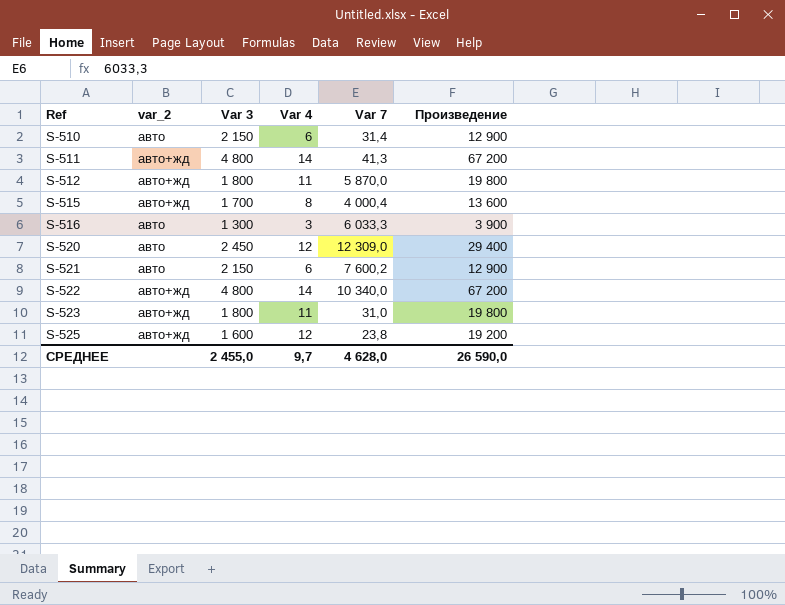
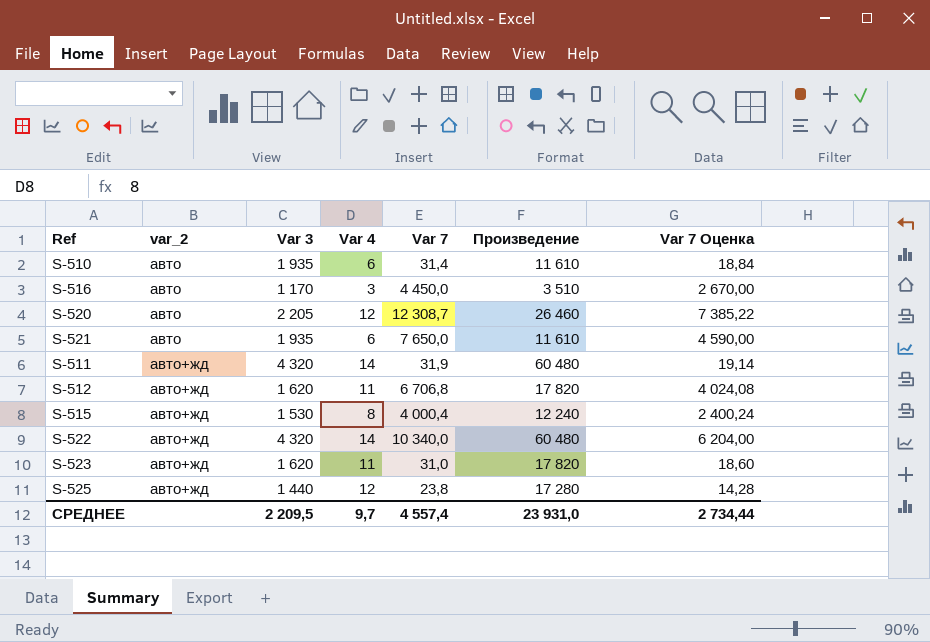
row order: Ref ascending -> var_2 ascending
column Var 7 Оценка | formula: none -> [Var 7] * 0,6
S-510 | Var 3: 2 150 -> 1 935
S-510 | Произведение: 12 900 -> 11 610
S-516 | Var 3: 1 300 -> 1 170
S-516 | Var 7: 6 033,3 -> 4 450,0
S-516 | Произведение: 3 900 -> 3 510
S-520 | Var 3: 2 450 -> 2 205
S-520 | Var 7: 12 309,0 -> 12 308,7
S-520 | Произведение: 29 400 -> 26 460
S-521 | Var 3: 2 150 -> 1 935
S-521 | Var 7: 7 600,2 -> 7 650,0
S-521 | Произведение: 12 900 -> 11 610
S-511 | Var 3: 4 800 -> 4 320
S-511 | Var 7: 41,3 -> 31,9
S-511 | Произведение: 67 200 -> 60 480
S-512 | Var 3: 1 800 -> 1 620
S-512 | Var 7: 5 870,0 -> 6 706,8
S-512 | Произведение: 19 800 -> 17 820
S-515 | Var 3: 1 700 -> 1 530
S-515 | Произведение: 13 600 -> 12 240
S-522 | Var 3: 4 800 -> 4 320
S-522 | Произведение: 67 200 -> 60 480
S-523 | Var 3: 1 800 -> 1 620
S-523 | Произведение: 19 800 -> 17 820
S-525 | Var 3: 1 600 -> 1 440
S-525 | Произведение: 19 200 -> 17 280
СРЕДНЕЕ | Var 3: 2 455,0 -> 2 209,5
СРЕДНЕЕ | Var 7: 4 628,0 -> 4 557,4
СРЕДНЕЕ | Произведение: 26 590,0 -> 23 931,0

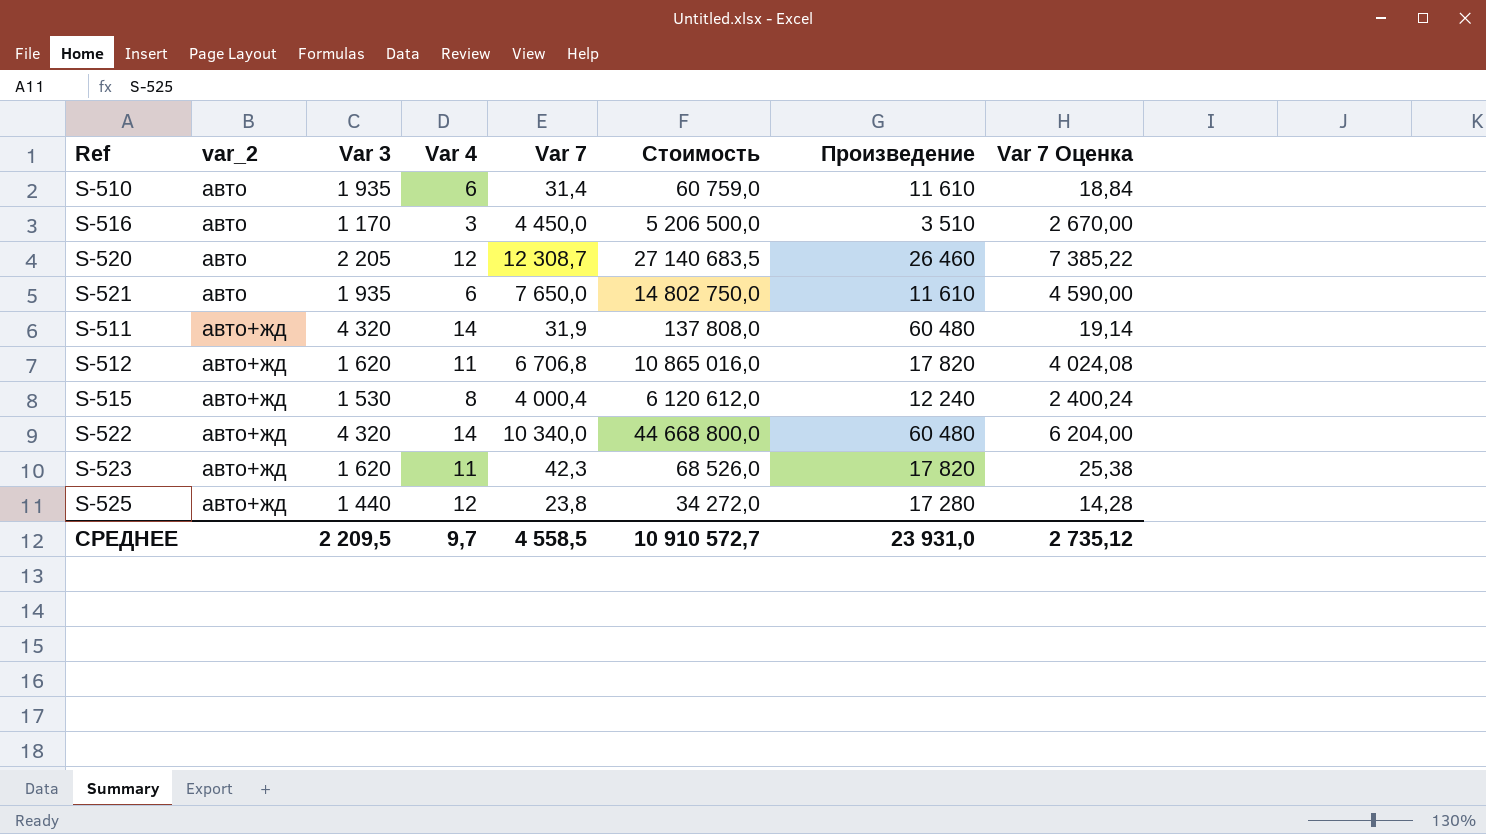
column Стоимость | formula: none -> [Var 3] * [Var 7]
S-523 | Var 7: 31,0 -> 42,3
S-523 | Var 7 Оценка: 18,60 -> 25,38
СРЕДНЕЕ | Var 7: 4 557,4 -> 4 558,5
СРЕДНЕЕ | Var 7 Оценка: 2 734,44 -> 2 735,12

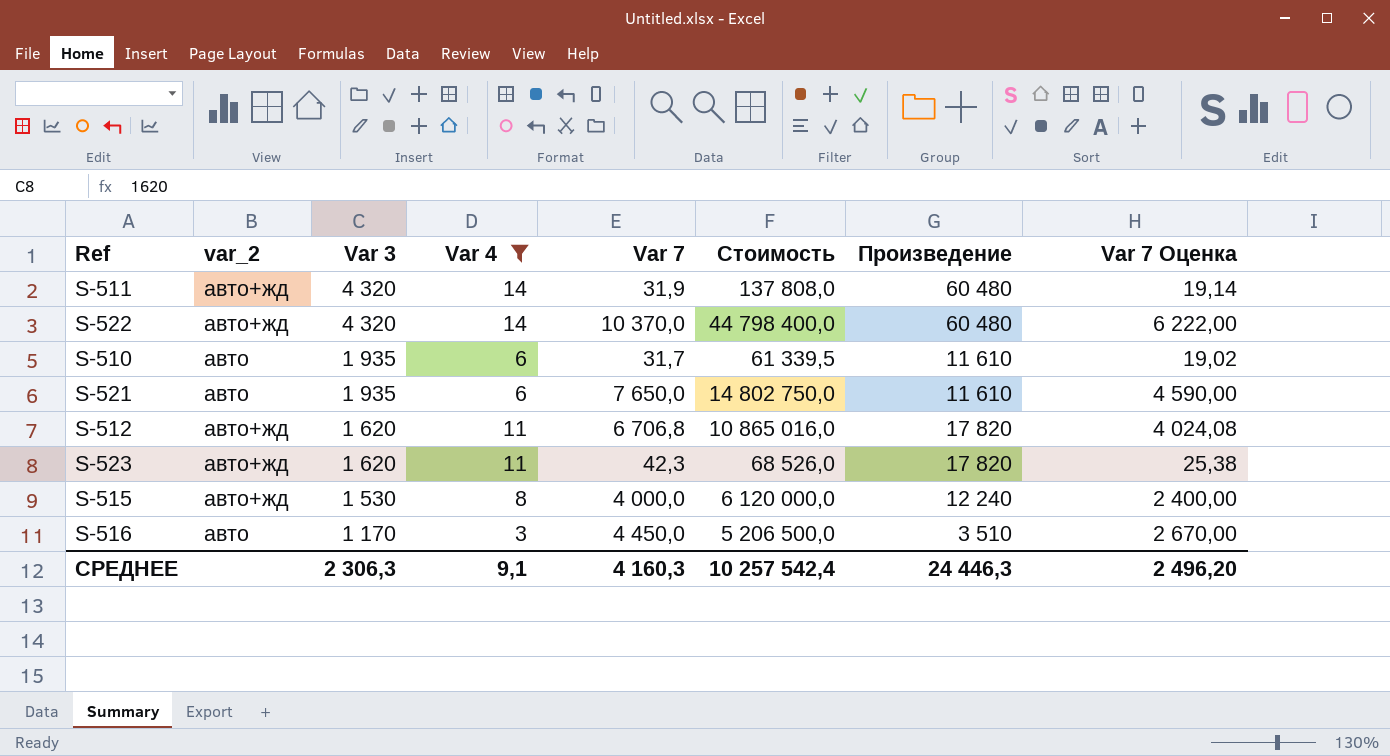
filter: none -> Var 4 != 12
row order: var_2 ascending -> Var 3 descending
S-522 | Var 7: 10 340,0 -> 10 370,0
S-522 | Стоимость: 44 668 800,0 -> 44 798 400,0
S-522 | Var 7 Оценка: 6 204,00 -> 6 222,00
S-510 | Var 7: 31,4 -> 31,7
S-510 | Стоимость: 60 759,0 -> 61 339,5
S-510 | Var 7 Оценка: 18,84 -> 19,02
S-515 | Var 7: 4 000,4 -> 4 000,0
S-515 | Стоимость: 6 120 612,0 -> 6 120 000,0
S-515 | Var 7 Оценка: 2 400,24 -> 2 400,00
СРЕДНЕЕ | Var 3: 2 209,5 -> 2 306,3
СРЕДНЕЕ | Var 4: 9,7 -> 9,1
СРЕДНЕЕ | Var 7: 4 558,5 -> 4 160,3
СРЕДНЕЕ | Стоимость: 10 910 572,7 -> 10 257 542,4
СРЕДНЕЕ | Произведение: 23 931,0 -> 24 446,3
СРЕДНЕЕ | Var 7 Оценка: 2 735,12 -> 2 496,20

